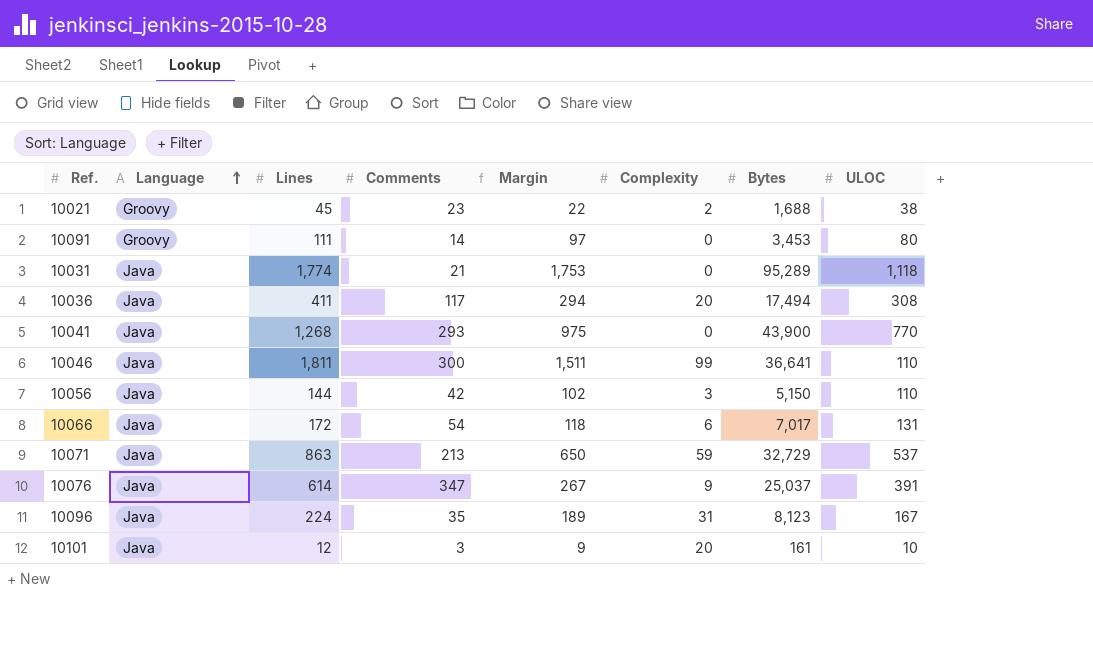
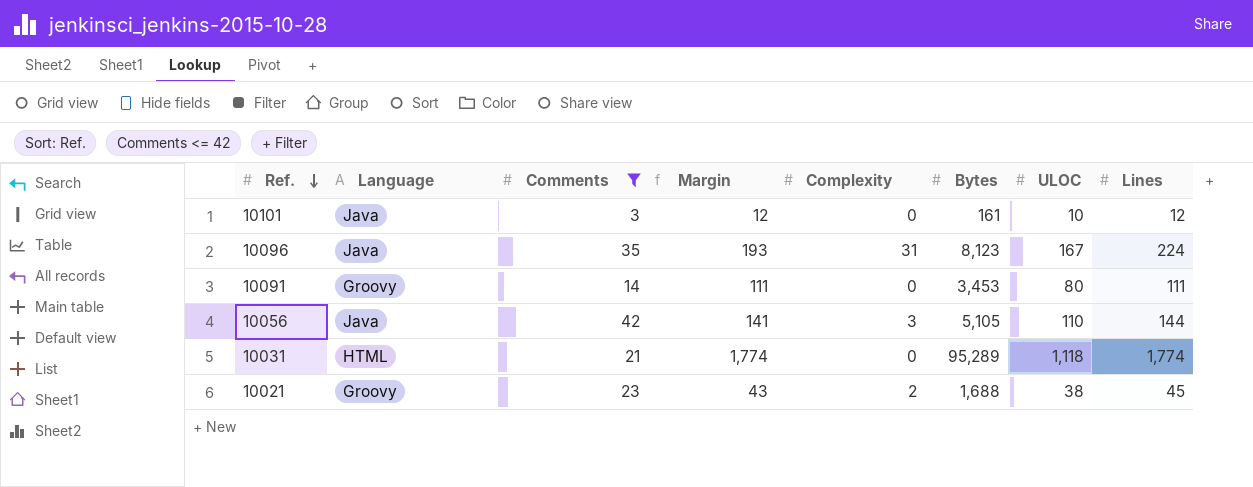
filter: none -> Comments <= 42
row order: Language ascending -> Ref. descending
column Margin | formula: [Lines] - [Comments] -> [Lines] - [Complexity]
column Lines | position: 3 -> 8
10101 | Complexity: 20 -> 0
10056 | Bytes: 5,150 -> 5,105
10031 | Language: Java -> HTML

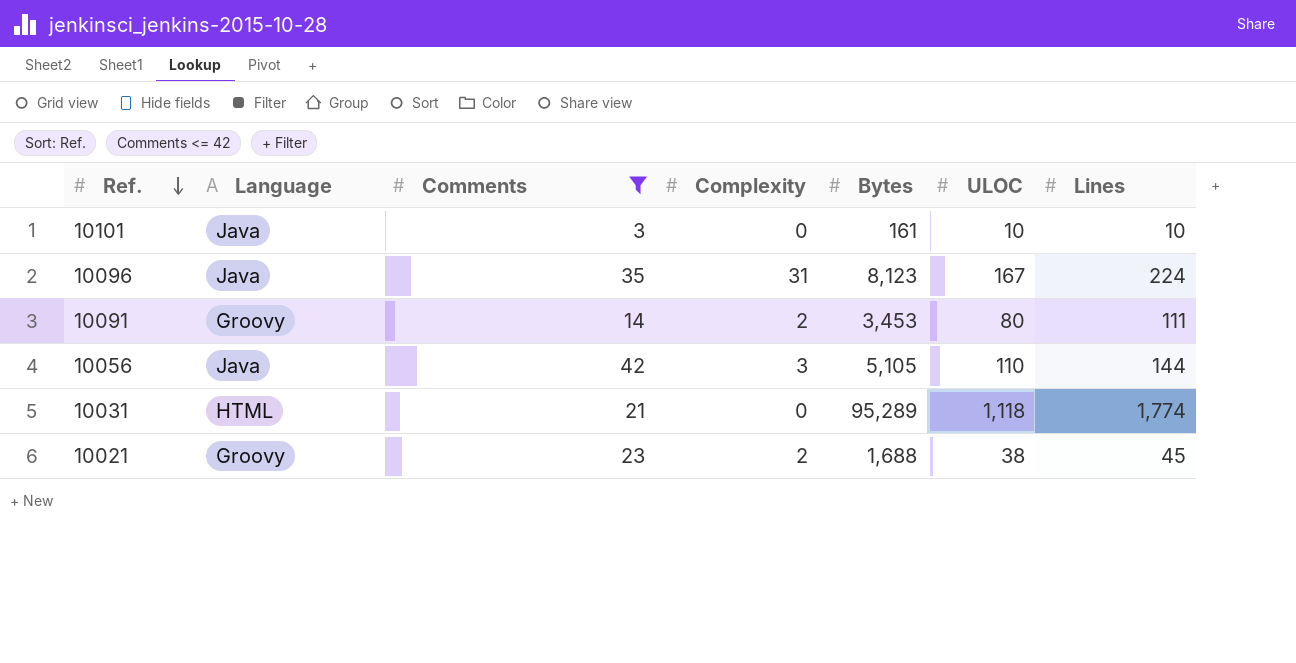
column Margin | formula: [Lines] - [Complexity] -> none
10101 | Lines: 12 -> 10
10091 | Complexity: 0 -> 2

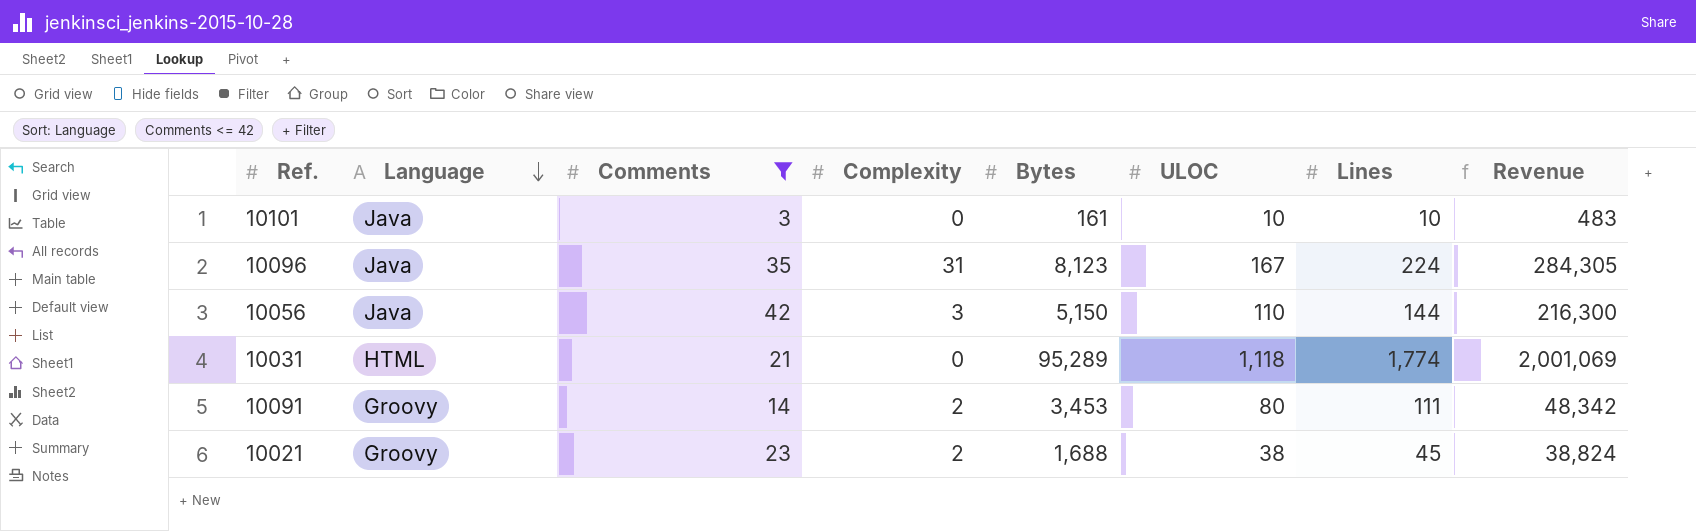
row order: Ref. descending -> Language descending
column Revenue | formula: none -> [Comments] * [Bytes]
10056 | Bytes: 5,105 -> 5,150

